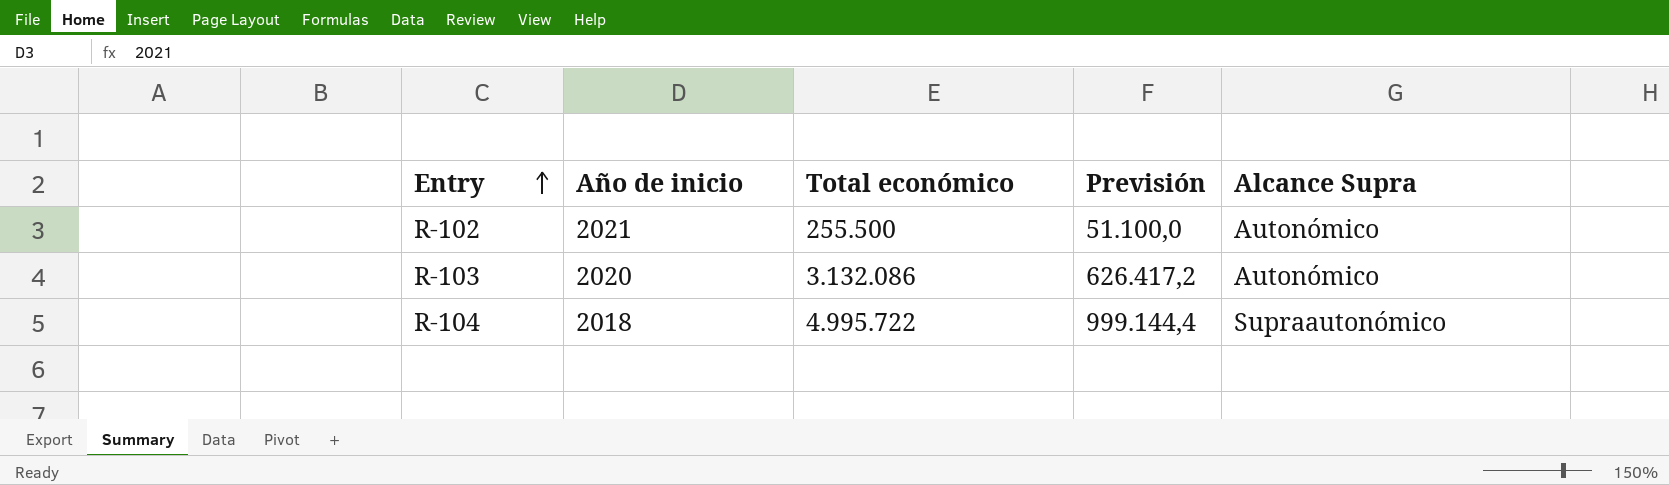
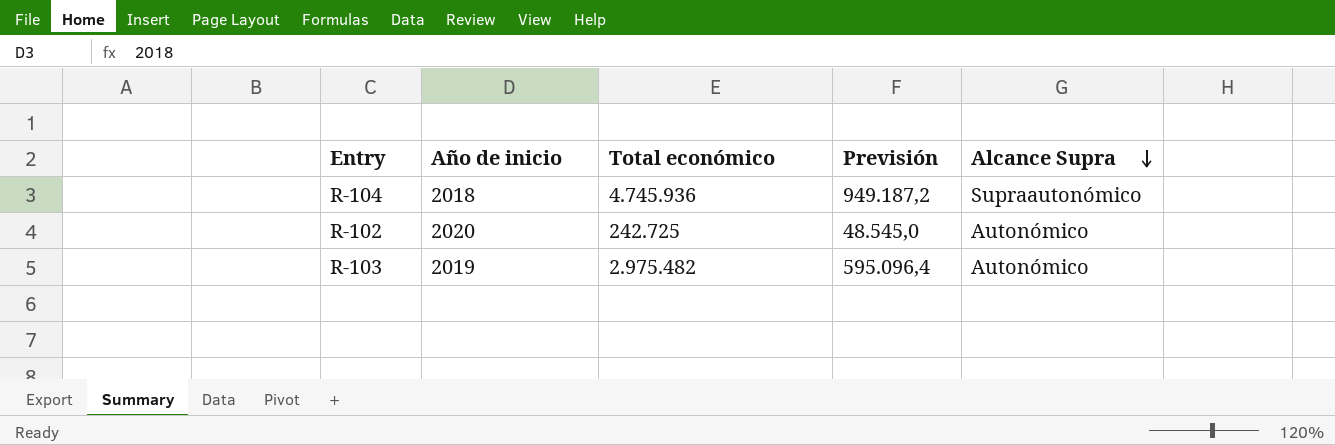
row order: Entry ascending -> Alcance Supra descending
R-104 | Total económico: 4.995.722 -> 4.745.936
R-104 | Previsión: 999.144,4 -> 949.187,2
R-102 | Año de inicio: 2021 -> 2020
R-102 | Total económico: 255.500 -> 242.725
R-102 | Previsión: 51.100,0 -> 48.545,0
R-103 | Año de inicio: 2020 -> 2019
R-103 | Total económico: 3.132.086 -> 2.975.482
R-103 | Previsión: 626.417,2 -> 595.096,4

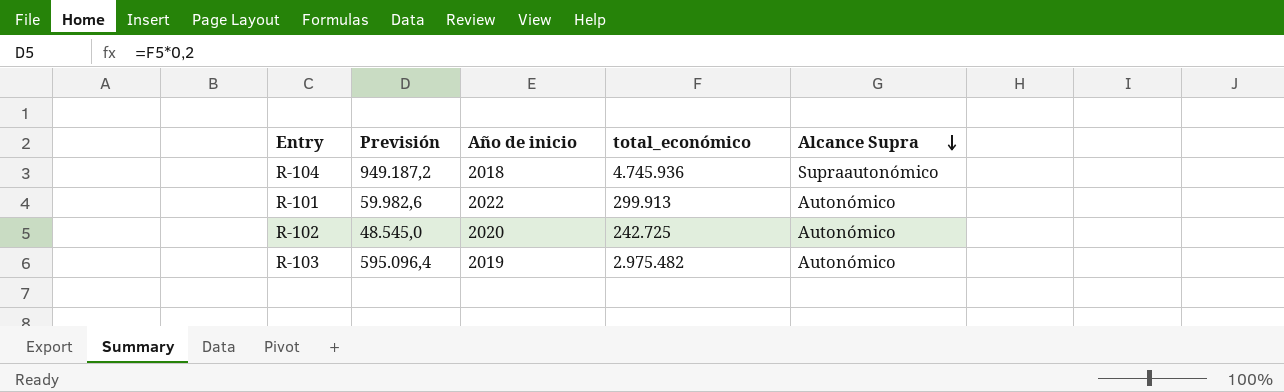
column Previsión | position: 4 -> 2
column name: Total económico -> total_económico
row R-101: none -> 59.982,6 | 2022 | 299.913 | Autonómico

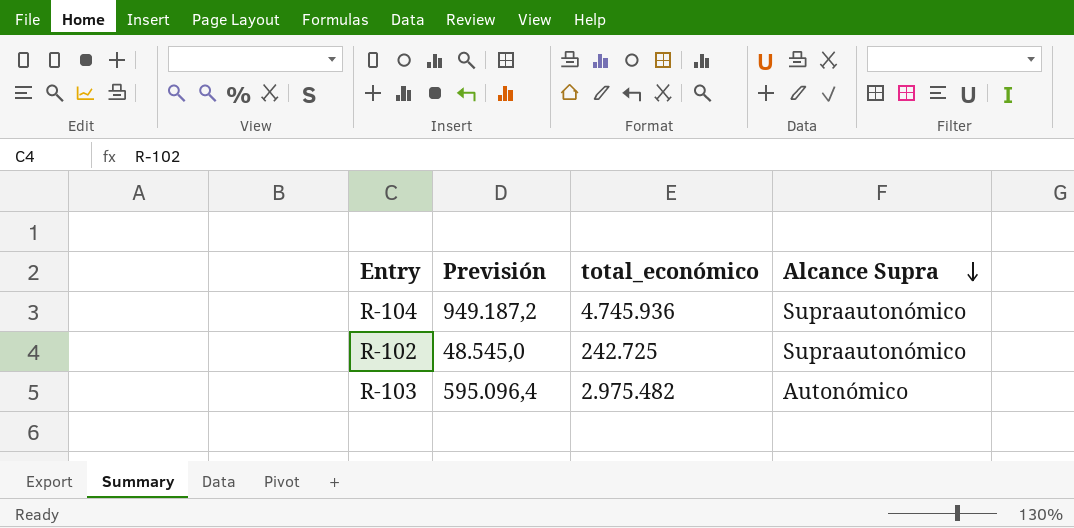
column Año de inicio | position: 3 -> none
row R-101: 59.982,6 | 2022 | 299.913 | Autonómico -> none
R-102 | Alcance Supra: Autonómico -> Supraautonómico

